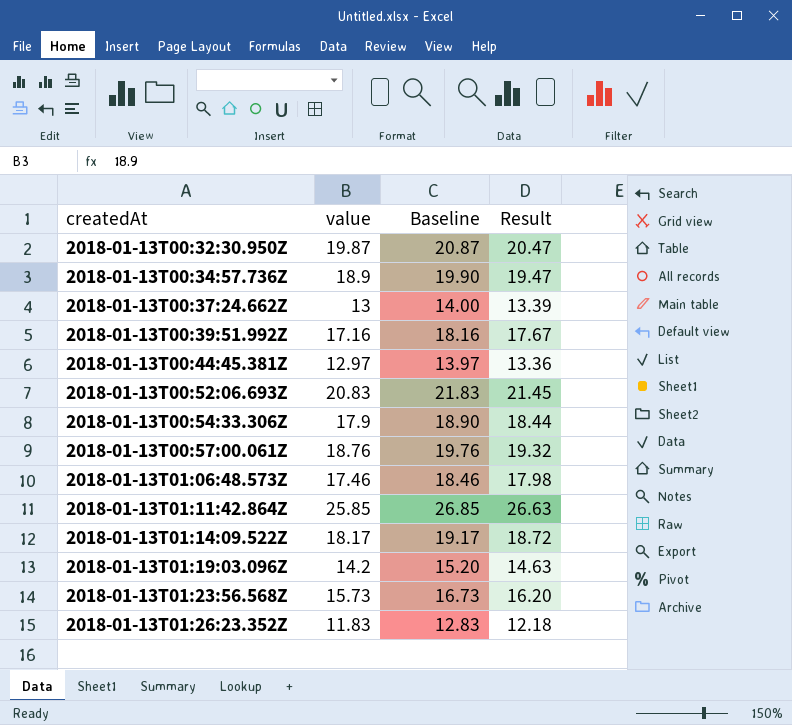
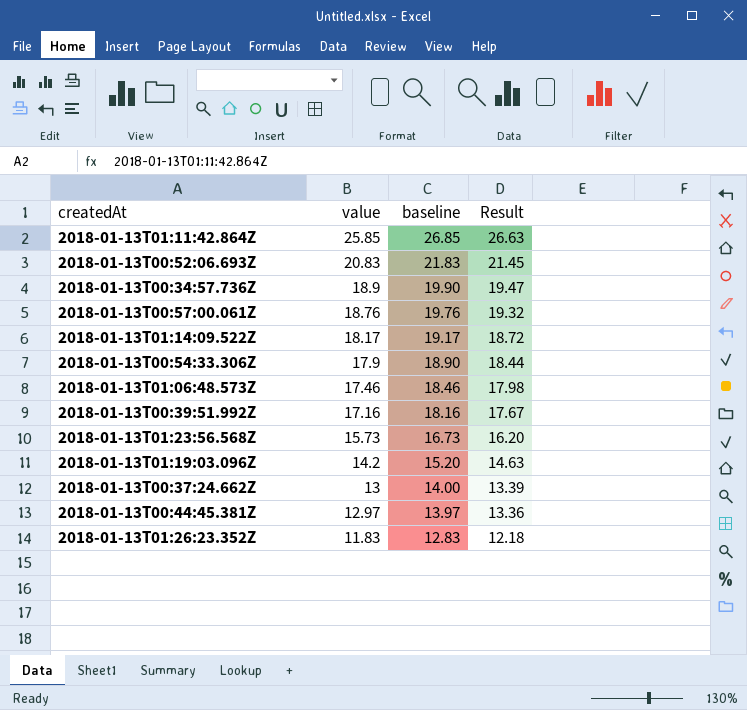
row order: createdAt ascending -> value descending
column name: Baseline -> baseline
row 2018-01-13T00:32:30.950Z: 19.87 | 20.87 | 20.47 -> none

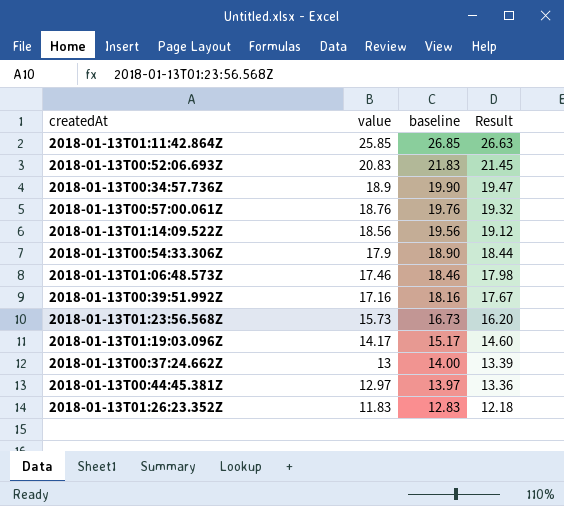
2018-01-13T01:14:09.522Z | value: 18.17 -> 18.56
2018-01-13T01:14:09.522Z | baseline: 19.17 -> 19.56
2018-01-13T01:14:09.522Z | Result: 18.72 -> 19.12
2018-01-13T01:19:03.096Z | value: 14.2 -> 14.17
2018-01-13T01:19:03.096Z | baseline: 15.20 -> 15.17
2018-01-13T01:19:03.096Z | Result: 14.63 -> 14.60

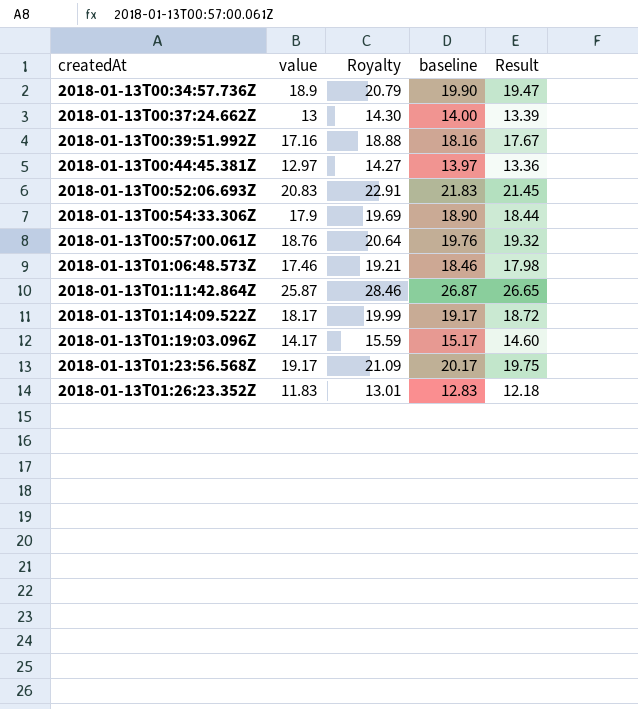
row order: value descending -> createdAt ascending
column Royalty | formula: none -> [value] * 1.1
2018-01-13T01:11:42.864Z | value: 25.85 -> 25.87
2018-01-13T01:11:42.864Z | baseline: 26.85 -> 26.87
2018-01-13T01:11:42.864Z | Result: 26.63 -> 26.65
2018-01-13T01:14:09.522Z | value: 18.56 -> 18.17
2018-01-13T01:14:09.522Z | baseline: 19.56 -> 19.17
2018-01-13T01:14:09.522Z | Result: 19.12 -> 18.72
2018-01-13T01:23:56.568Z | value: 15.73 -> 19.17
2018-01-13T01:23:56.568Z | baseline: 16.73 -> 20.17
2018-01-13T01:23:56.568Z | Result: 16.20 -> 19.75

